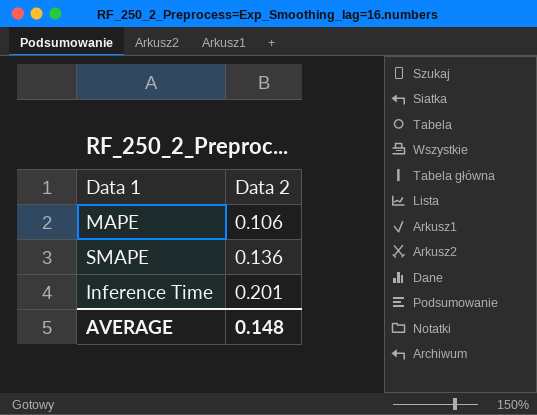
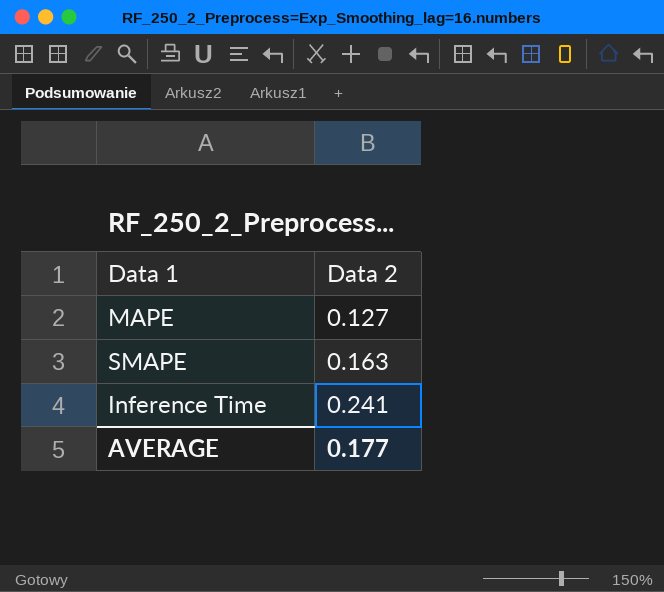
MAPE | Data 2: 0.106 -> 0.127
SMAPE | Data 2: 0.136 -> 0.163
Inference Time | Data 2: 0.201 -> 0.241
AVERAGE | Data 2: 0.148 -> 0.177

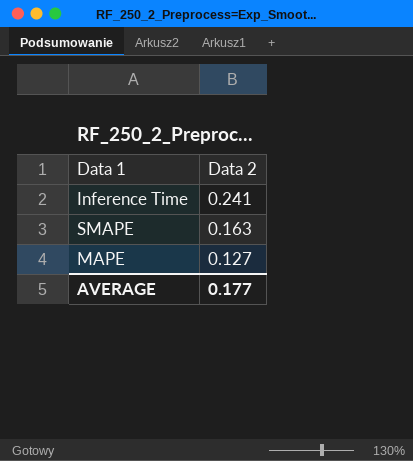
row order: Data 2 ascending -> Data 2 descending

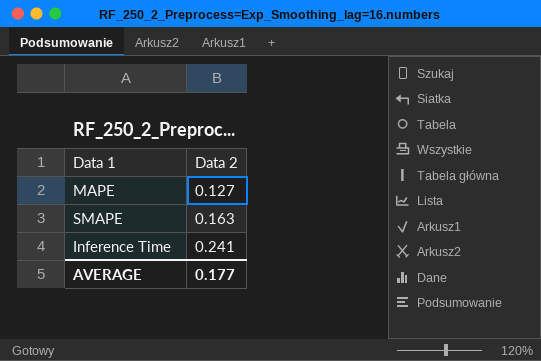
row order: Data 2 descending -> Data 2 ascending

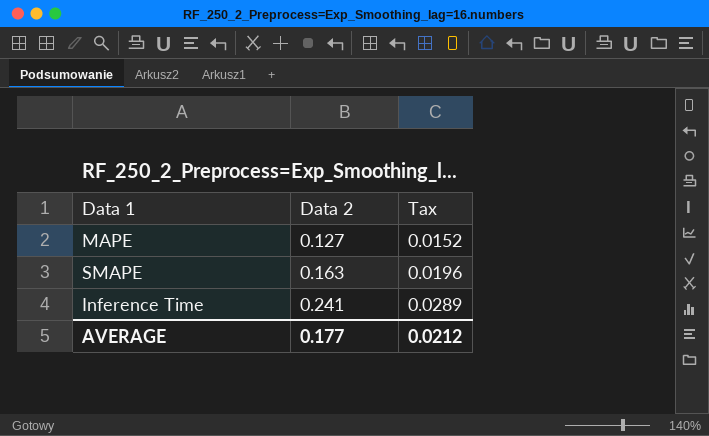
column Tax | formula: none -> [Data 2] * 0.12

